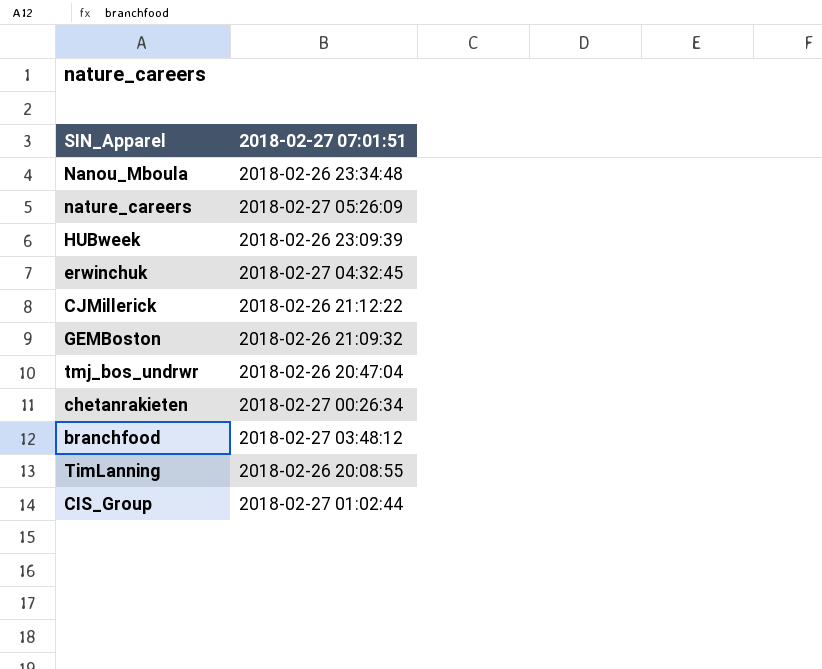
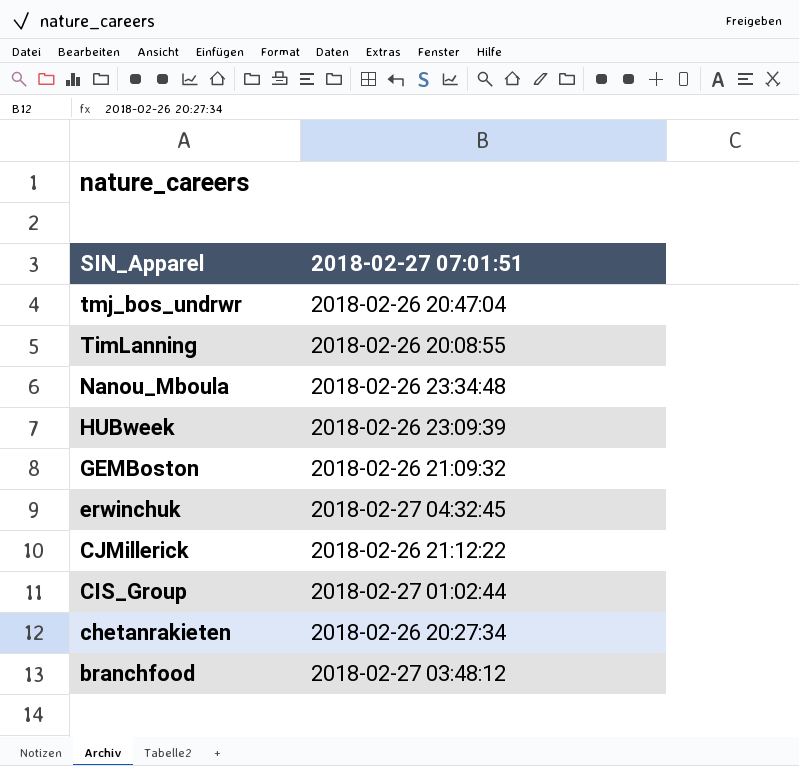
row order: none -> SIN_Apparel descending
row nature_careers: 2018-02-27 05:26:09 -> none
chetanrakieten | 2018-02-27 07:01:51: 2018-02-27 00:26:34 -> 2018-02-26 20:27:34

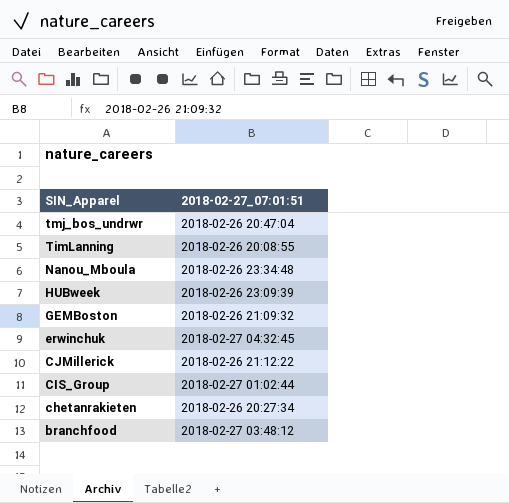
column name: 2018-02-27 07:01:51 -> 2018-02-27_07:01:51

